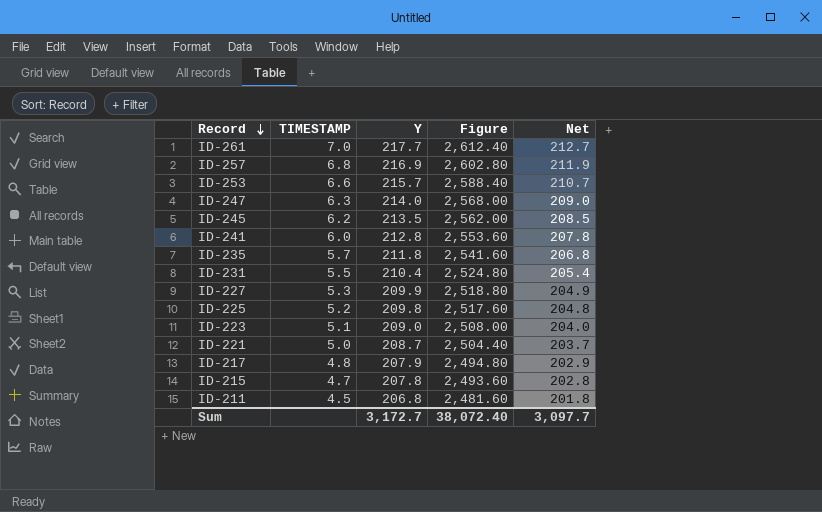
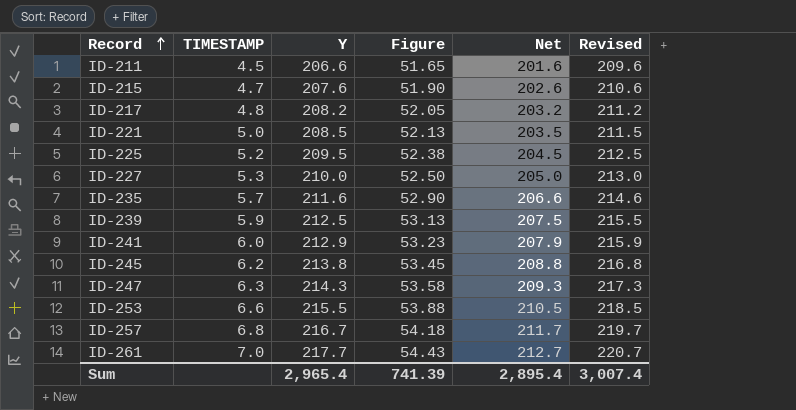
row order: Record descending -> Record ascending
column Figure | formula: [Y] * 12 -> [Y] * 0.25
column Revised | formula: none -> [Y] + 3
row ID-231: 5.5 | 210.4 | 2,524.80 | 205.4 -> none
row ID-223: 5.1 | 209.0 | 2,508.00 | 204.0 -> none
ID-211 | Y: 206.8 -> 206.6
ID-211 | Net: 201.8 -> 201.6
ID-215 | Y: 207.8 -> 207.6
ID-215 | Net: 202.8 -> 202.6
ID-217 | Y: 207.9 -> 208.2
ID-217 | Net: 202.9 -> 203.2
ID-221 | Y: 208.7 -> 208.5
ID-221 | Net: 203.7 -> 203.5
ID-225 | Y: 209.8 -> 209.5
ID-225 | Net: 204.8 -> 204.5
ID-227 | Y: 209.9 -> 210.0
ID-227 | Net: 204.9 -> 205.0
ID-235 | Y: 211.8 -> 211.6
ID-235 | Net: 206.8 -> 206.6
row ID-239: none -> 5.9 | 212.5 | 53.13 | 207.5 | 215.5
ID-241 | Y: 212.8 -> 212.9
ID-241 | Net: 207.8 -> 207.9
ID-245 | Y: 213.5 -> 213.8
ID-245 | Net: 208.5 -> 208.8
ID-247 | Y: 214.0 -> 214.3
ID-247 | Net: 209.0 -> 209.3
ID-253 | Y: 215.7 -> 215.5
ID-253 | Net: 210.7 -> 210.5
ID-257 | Y: 216.9 -> 216.7
ID-257 | Net: 211.9 -> 211.7
Sum | Y: 3,172.7 -> 2,965.4
Sum | Figure: 38,072.40 -> 741.39
Sum | Net: 3,097.7 -> 2,895.4

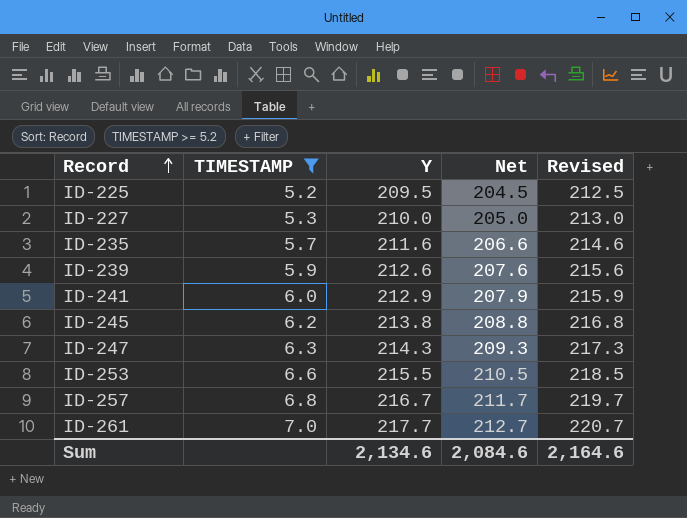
filter: none -> TIMESTAMP >= 5.2
column Figure | formula: [Y] * 0.25 -> none
ID-239 | Y: 212.5 -> 212.6
ID-239 | Net: 207.5 -> 207.6
ID-239 | Revised: 215.5 -> 215.6
Sum | Y: 2,965.4 -> 2,134.6
Sum | Net: 2,895.4 -> 2,084.6
Sum | Revised: 3,007.4 -> 2,164.6

